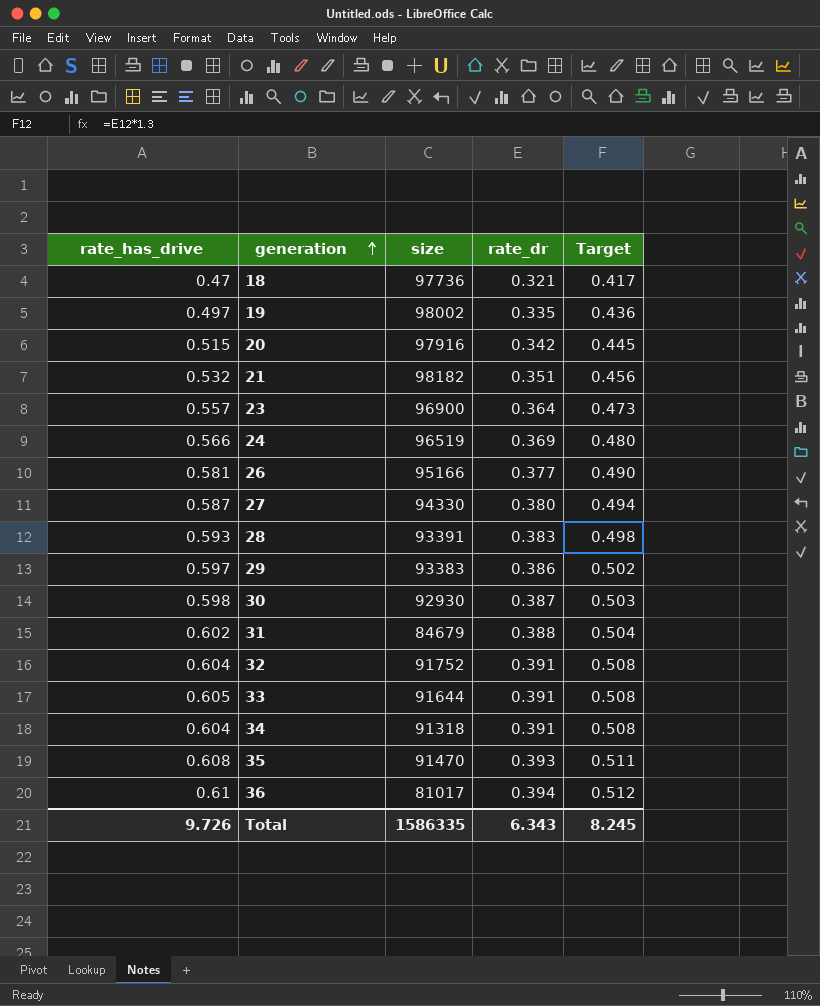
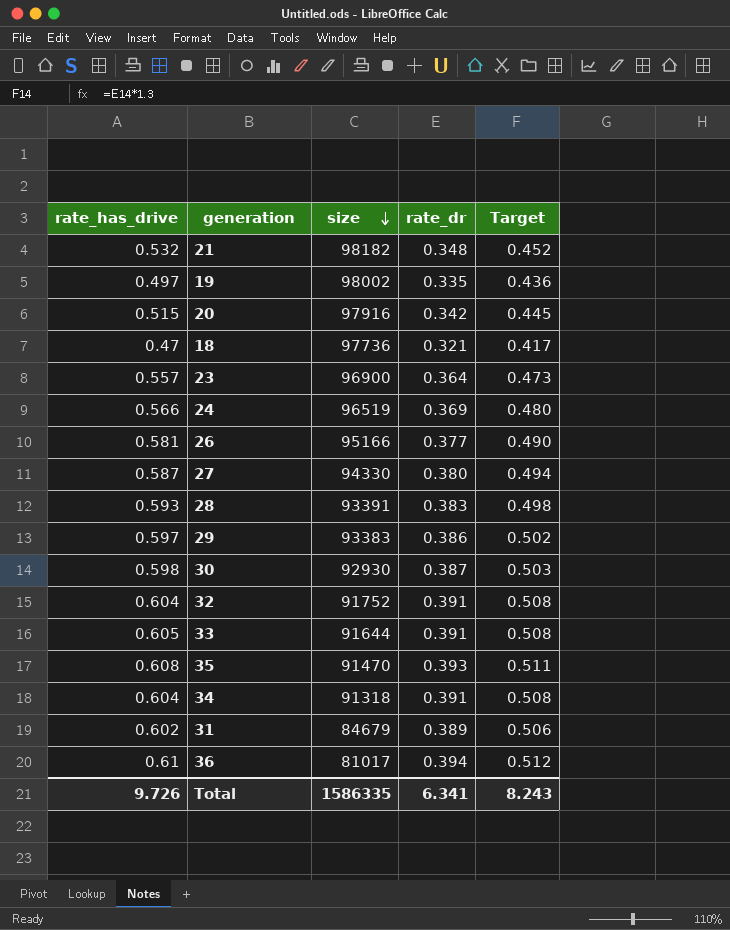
row order: generation ascending -> size descending
21 | rate_dr: 0.351 -> 0.348
21 | Target: 0.456 -> 0.452
31 | rate_dr: 0.388 -> 0.389
31 | Target: 0.504 -> 0.506
Total | rate_dr: 6.343 -> 6.341
Total | Target: 8.245 -> 8.243

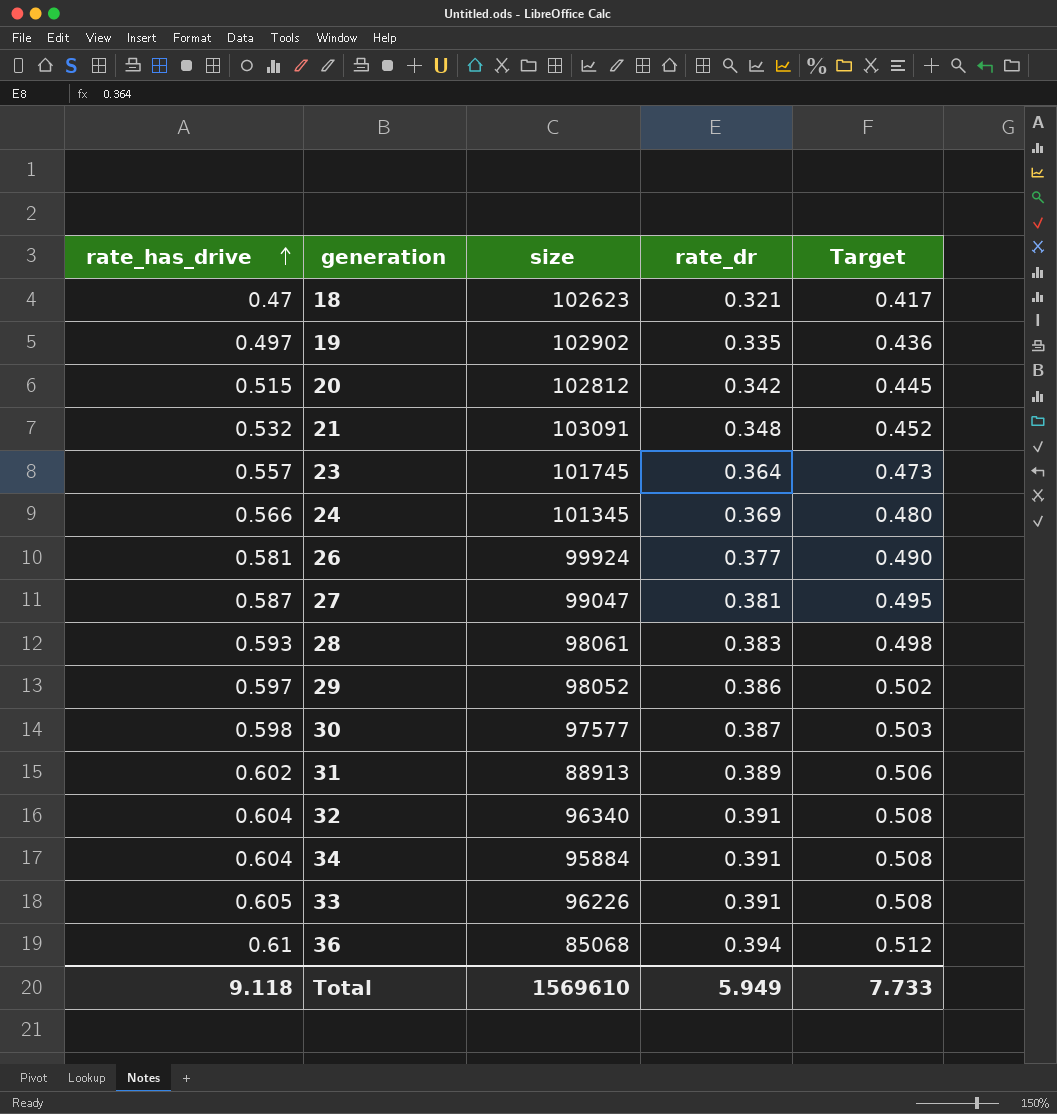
row order: size descending -> rate_has_drive ascending
row 35: 0.608 | 91470 | 0.393 | 0.511 -> none
18 | size: 97736 -> 102623
19 | size: 98002 -> 102902
20 | size: 97916 -> 102812
21 | size: 98182 -> 103091
23 | size: 96900 -> 101745
24 | size: 96519 -> 101345
26 | size: 95166 -> 99924
27 | size: 94330 -> 99047
27 | rate_dr: 0.380 -> 0.381
27 | Target: 0.494 -> 0.495
28 | size: 93391 -> 98061
29 | size: 93383 -> 98052
30 | size: 92930 -> 97577
31 | size: 84679 -> 88913
32 | size: 91752 -> 96340
34 | size: 91318 -> 95884
33 | size: 91644 -> 96226
36 | size: 81017 -> 85068
Total | rate_has_drive: 9.726 -> 9.118
Total | size: 1586335 -> 1569610
Total | rate_dr: 6.341 -> 5.949
Total | Target: 8.243 -> 7.733

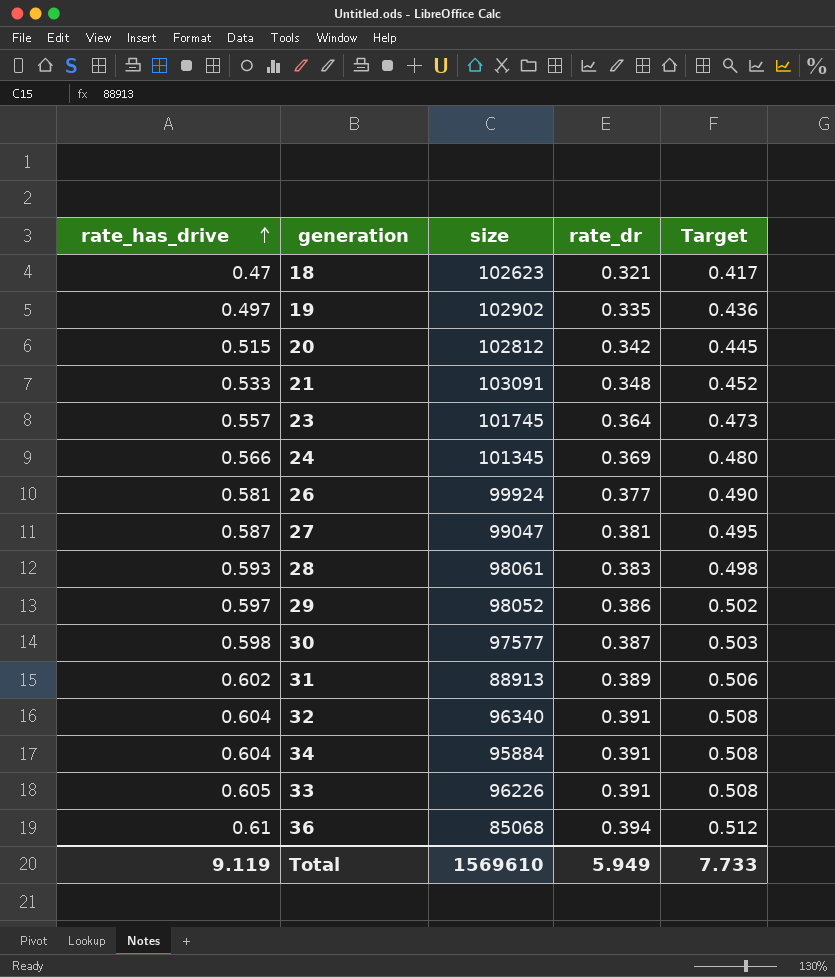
21 | rate_has_drive: 0.532 -> 0.533
Total | rate_has_drive: 9.118 -> 9.119

